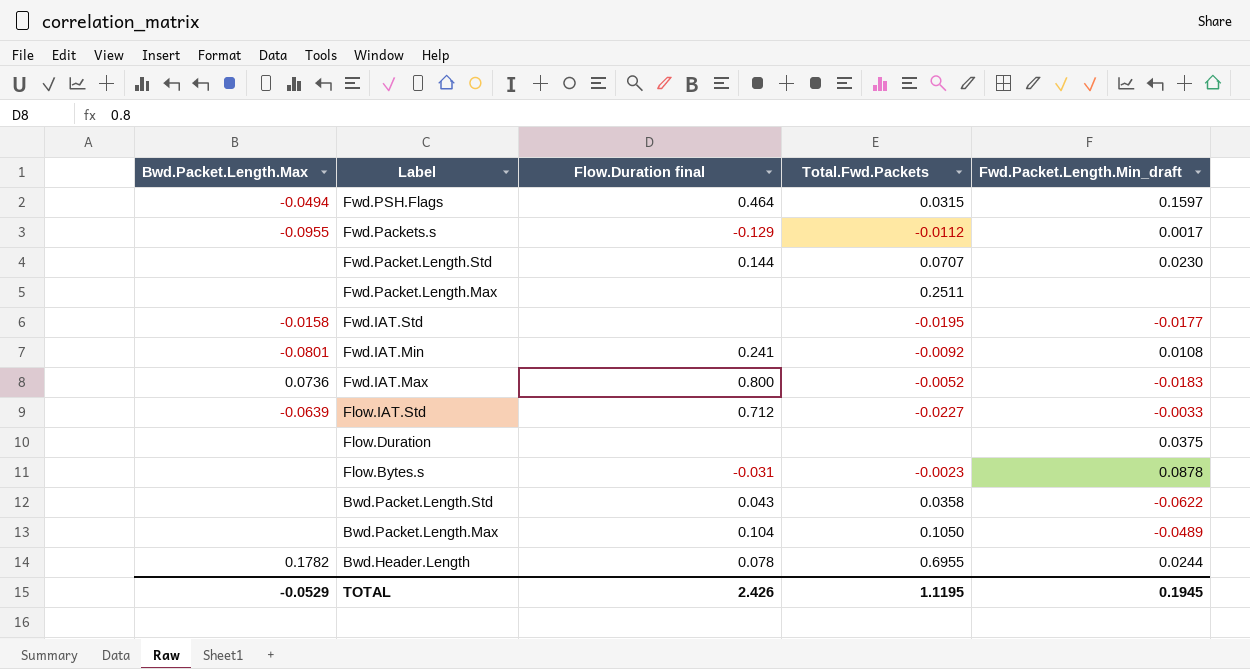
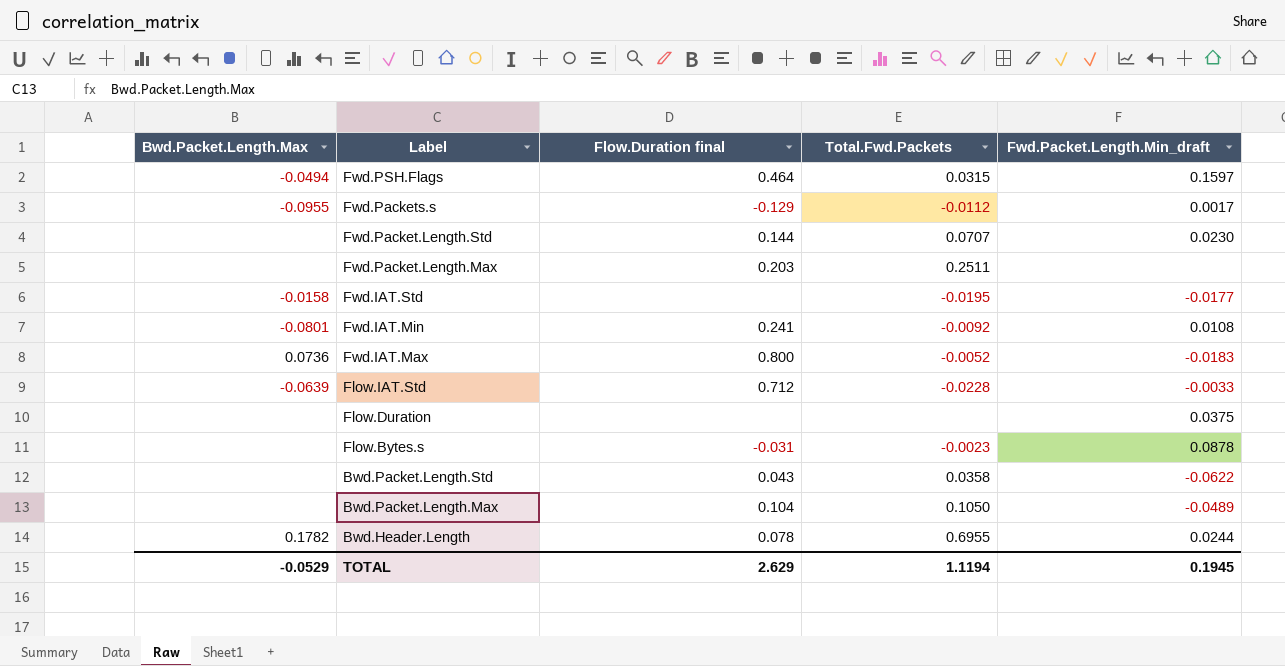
Fwd.Packet.Length.Max | Flow.Duration final: none -> 0.203
Flow.IAT.Std | Total.Fwd.Packets: -0.0227 -> -0.0228
TOTAL | Flow.Duration final: 2.426 -> 2.629
TOTAL | Total.Fwd.Packets: 1.1195 -> 1.1194

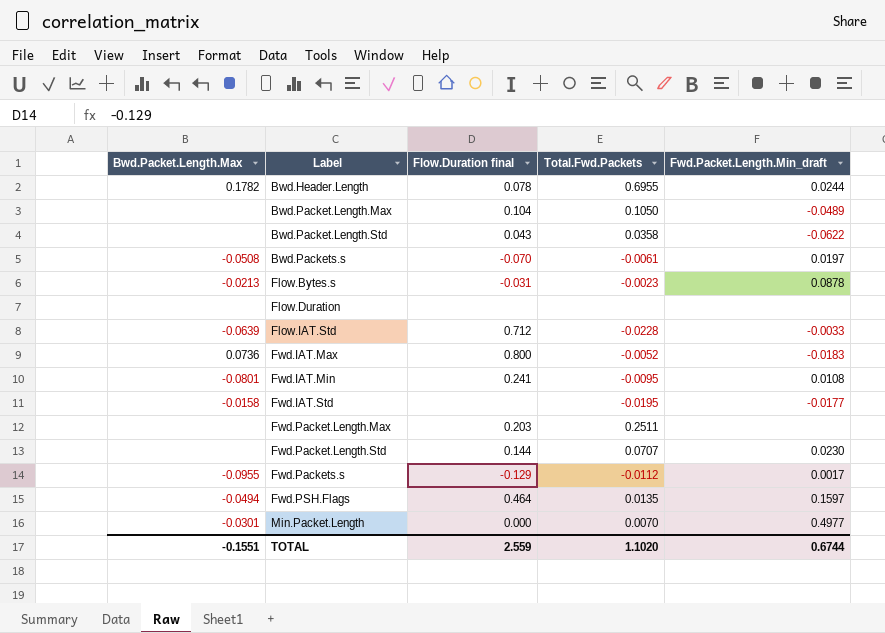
row order: Label descending -> Label ascending
row Bwd.Packets.s: none -> -0.0508 | -0.070 | -0.0061 | 0.0197
Flow.Bytes.s | Bwd.Packet.Length.Max: none -> -0.0213
Flow.Duration | Fwd.Packet.Length.Min_draft: 0.0375 -> none
Fwd.IAT.Min | Total.Fwd.Packets: -0.0092 -> -0.0095
Fwd.PSH.Flags | Total.Fwd.Packets: 0.0315 -> 0.0135
row Min.Packet.Length: none -> -0.0301 | 0.000 | 0.0070 | 0.4977
TOTAL | Bwd.Packet.Length.Max: -0.0529 -> -0.1551
TOTAL | Flow.Duration final: 2.629 -> 2.559
TOTAL | Total.Fwd.Packets: 1.1194 -> 1.1020
TOTAL | Fwd.Packet.Length.Min_draft: 0.1945 -> 0.6744

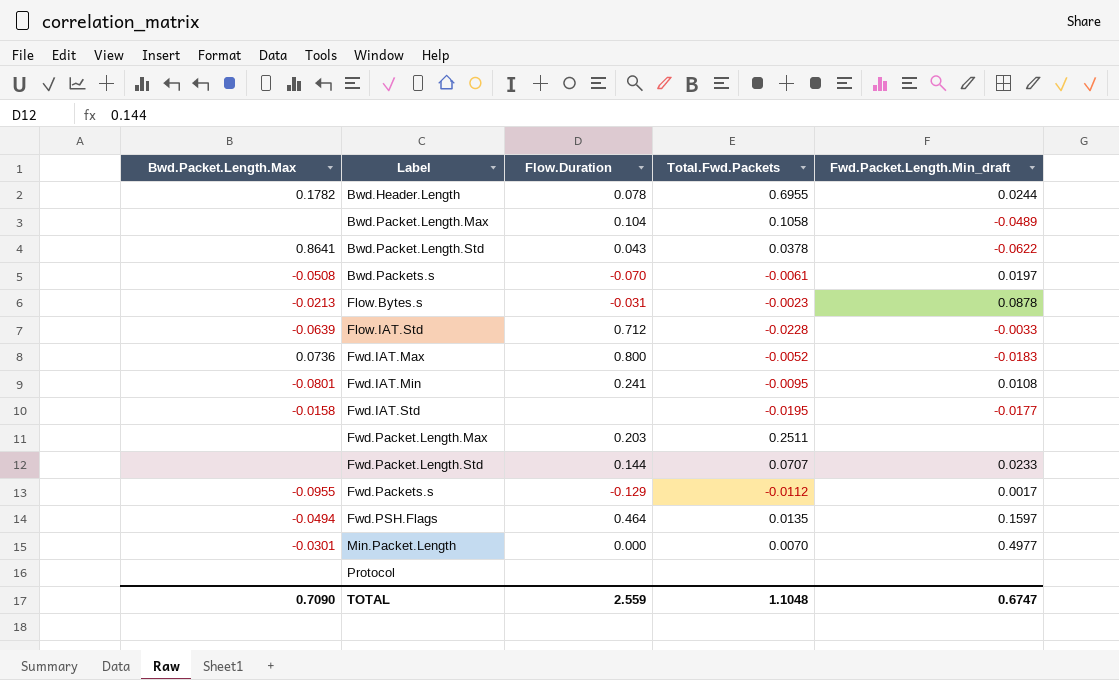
column name: Flow.Duration final -> Flow.Duration
row Flow.Duration: none | none | none | none -> none
Bwd.Packet.Length.Max | Total.Fwd.Packets: 0.1050 -> 0.1058
Bwd.Packet.Length.Std | Bwd.Packet.Length.Max: none -> 0.8641
Bwd.Packet.Length.Std | Total.Fwd.Packets: 0.0358 -> 0.0378
Fwd.Packet.Length.Std | Fwd.Packet.Length.Min_draft: 0.0230 -> 0.0233
row Protocol: none -> none | none | none | none
TOTAL | Bwd.Packet.Length.Max: -0.1551 -> 0.7090
TOTAL | Total.Fwd.Packets: 1.1020 -> 1.1048
TOTAL | Fwd.Packet.Length.Min_draft: 0.6744 -> 0.6747

